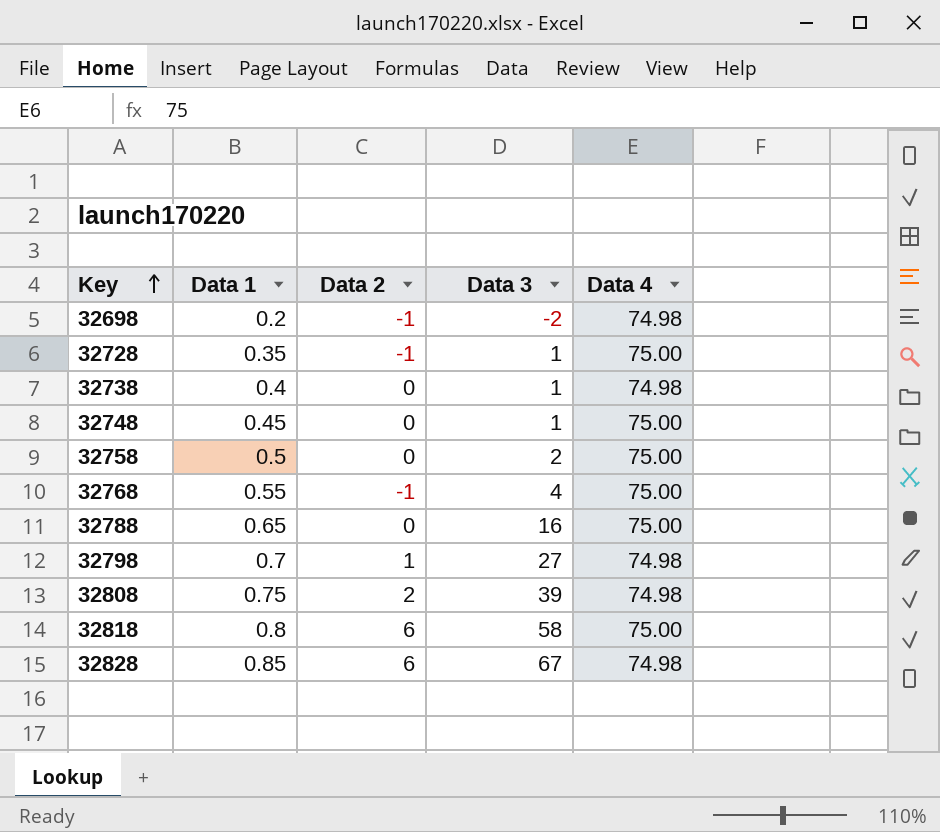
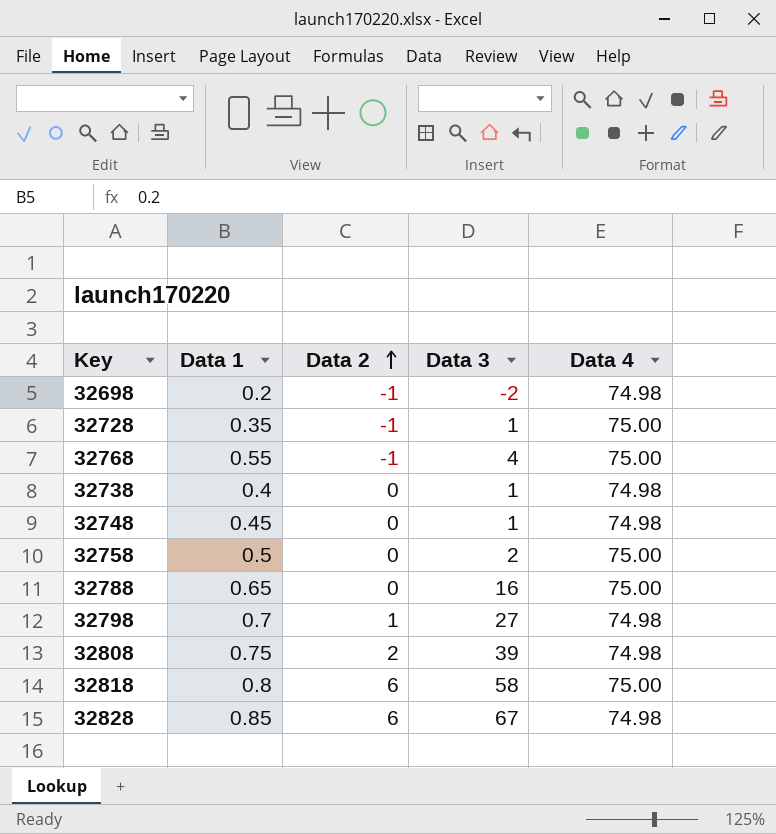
row order: Key ascending -> Data 2 ascending
32748 | Data 4: 75.00 -> 74.98

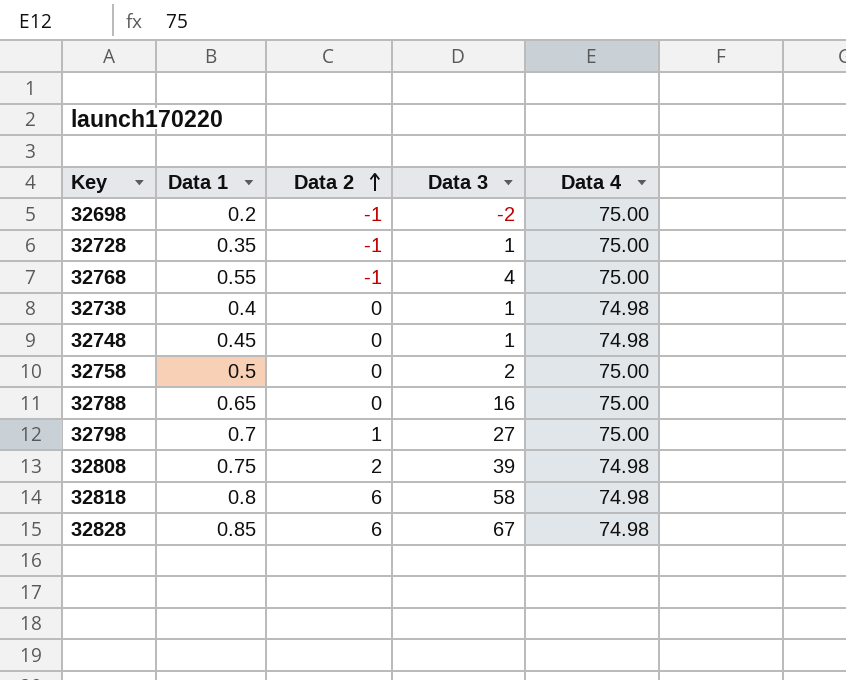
32698 | Data 4: 74.98 -> 75.00
32798 | Data 4: 74.98 -> 75.00
32818 | Data 4: 75.00 -> 74.98

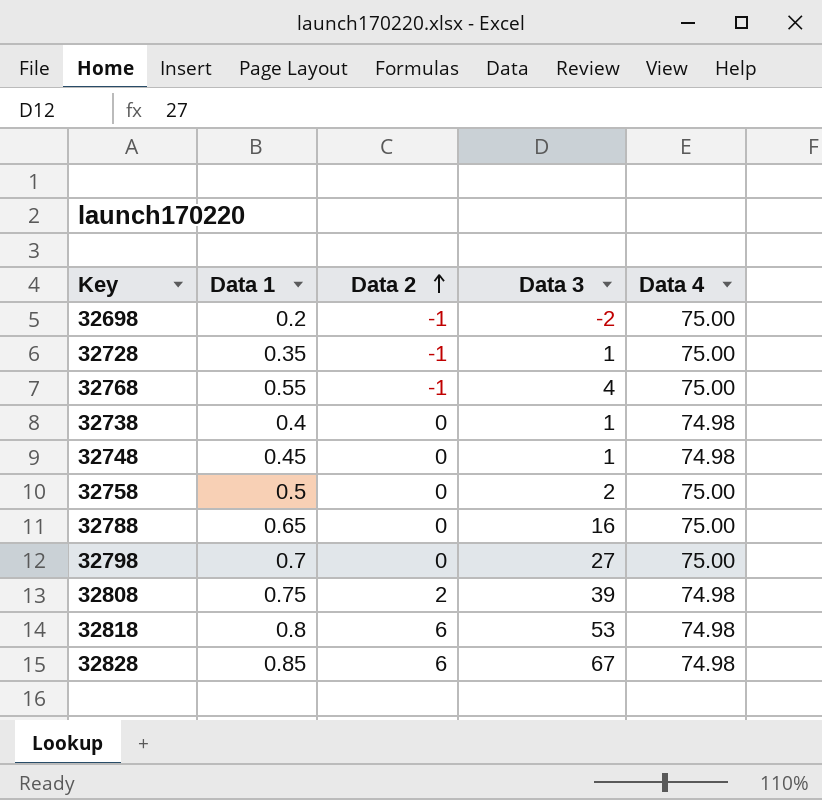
32798 | Data 2: 1 -> 0
32818 | Data 3: 58 -> 53

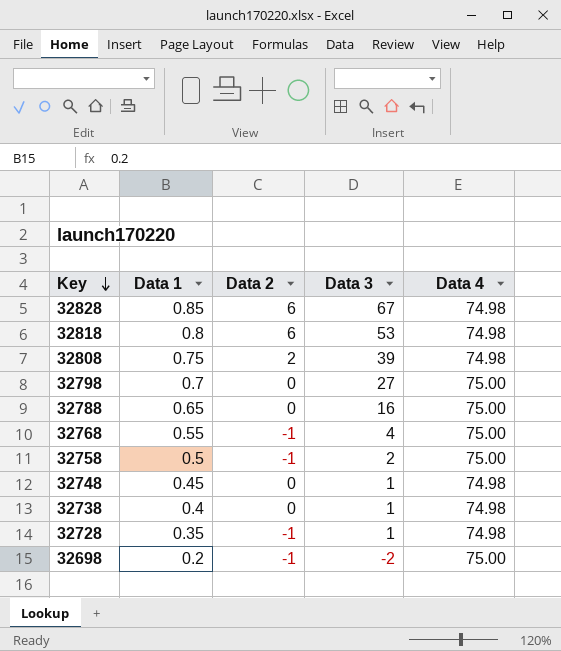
row order: Data 2 ascending -> Key descending
32758 | Data 2: 0 -> -1
32728 | Data 4: 75.00 -> 74.98

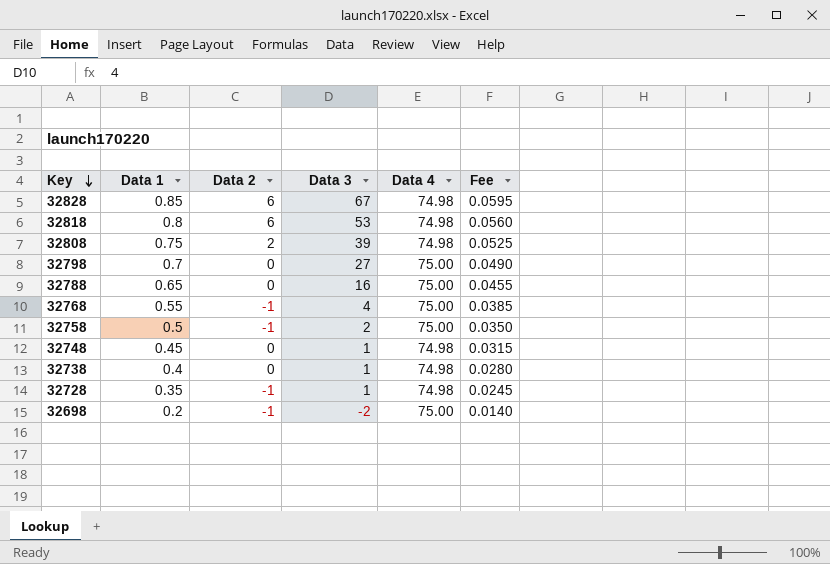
column Fee | formula: none -> [Data 1] * 0.07

